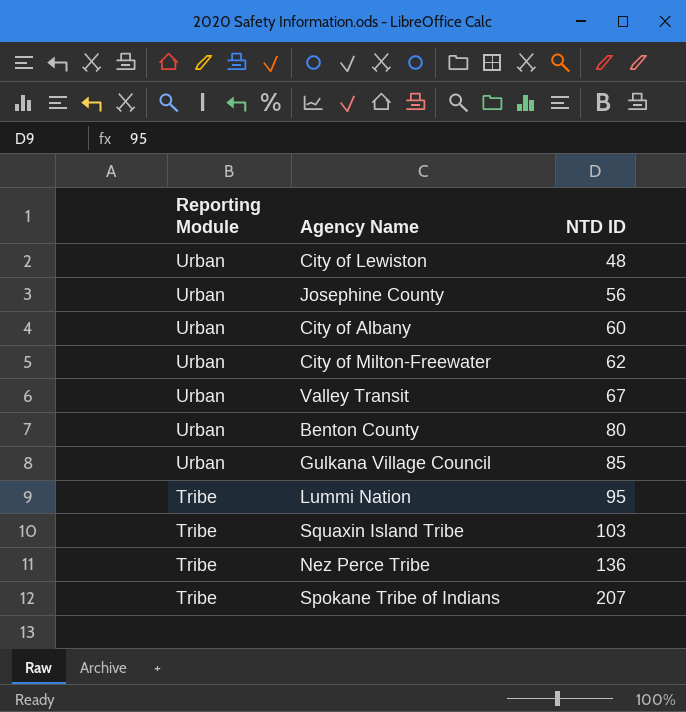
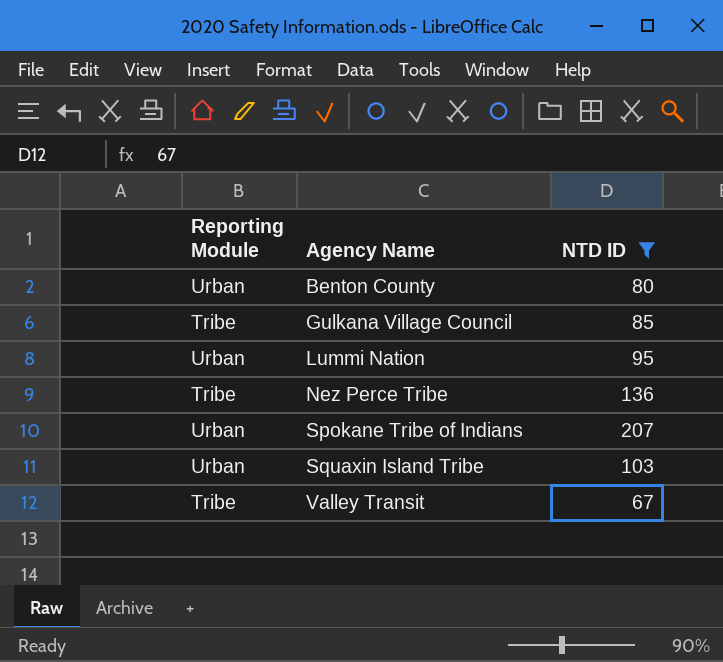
filter: none -> NTD ID >= 67
row order: Reporting Module descending -> Agency Name ascending
Gulkana Village Council | Reporting Module: Urban -> Tribe
Lummi Nation | Reporting Module: Tribe -> Urban
Spokane Tribe of Indians | Reporting Module: Tribe -> Urban
Squaxin Island Tribe | Reporting Module: Tribe -> Urban
Valley Transit | Reporting Module: Urban -> Tribe

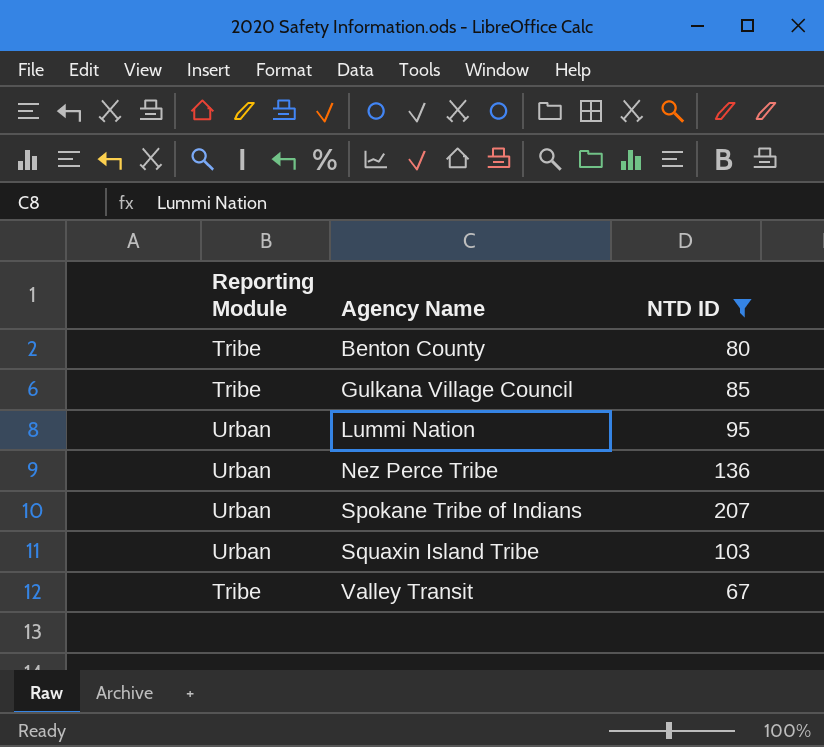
Benton County | Reporting Module: Urban -> Tribe
Nez Perce Tribe | Reporting Module: Tribe -> Urban

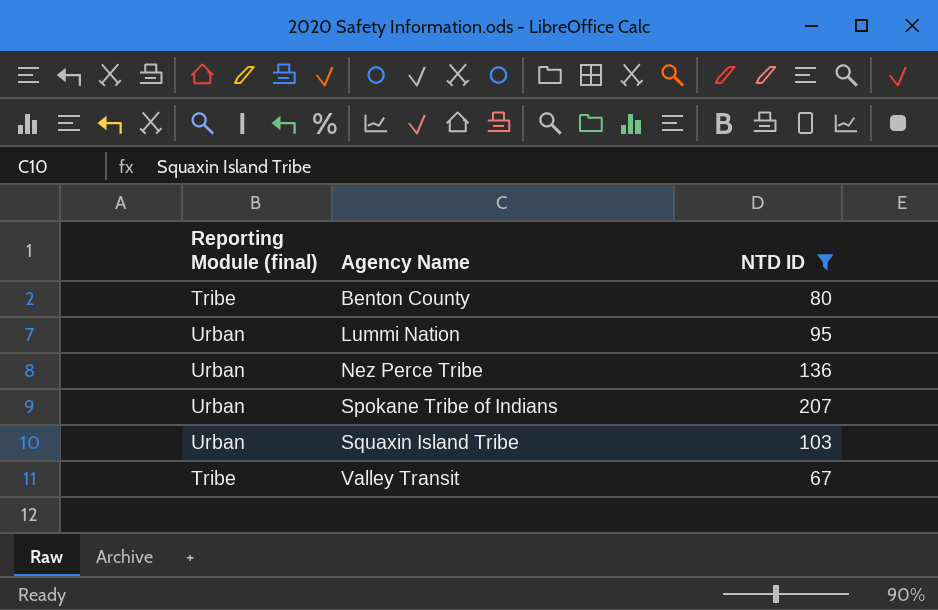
column name: Reporting Module -> Reporting Module (final)
row Gulkana Village Council: Tribe | 85 -> none

